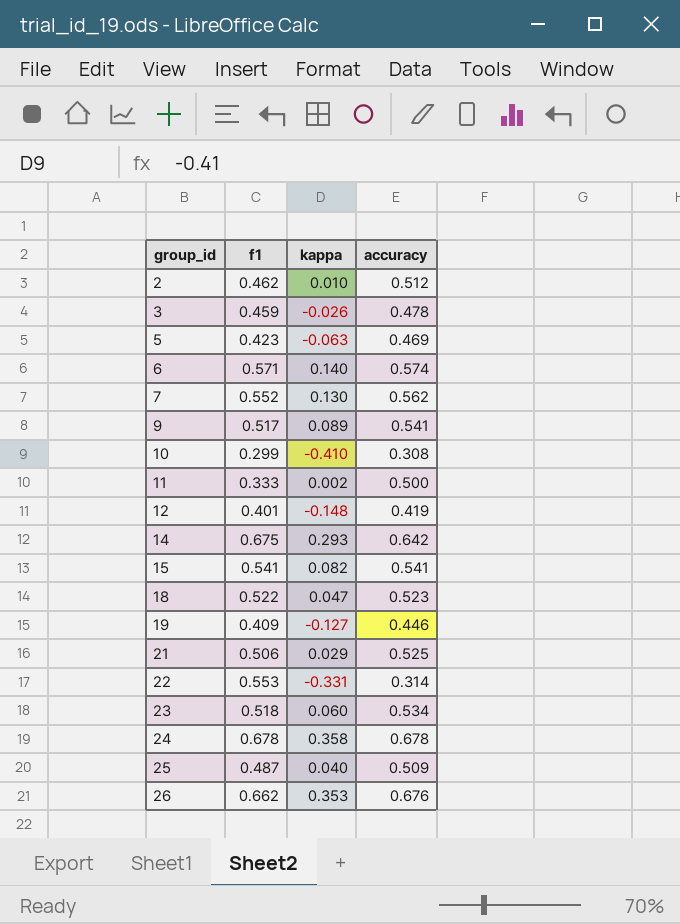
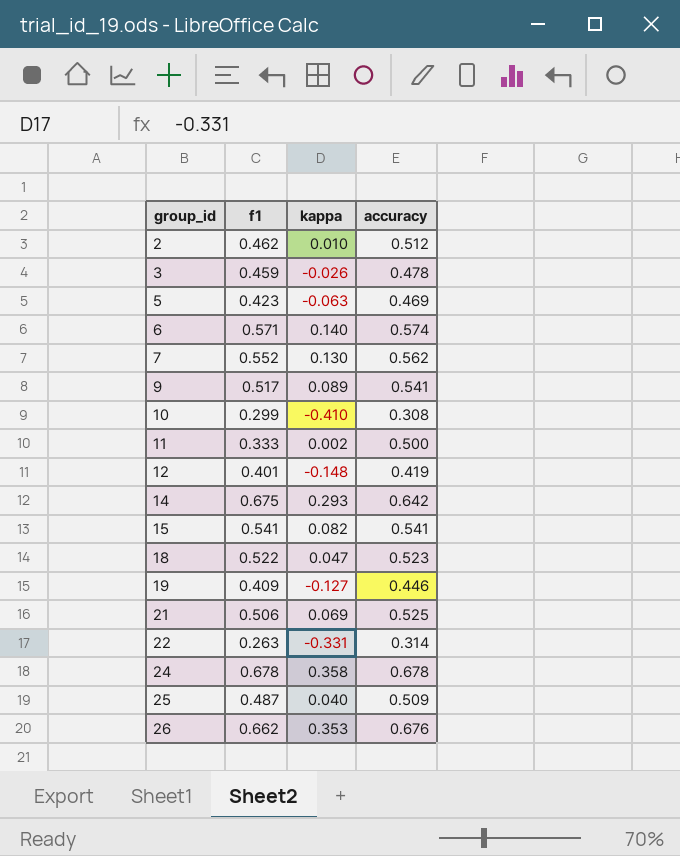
row 23: 0.518 | 0.060 | 0.534 -> none
21 | kappa: 0.029 -> 0.069
22 | f1: 0.553 -> 0.263

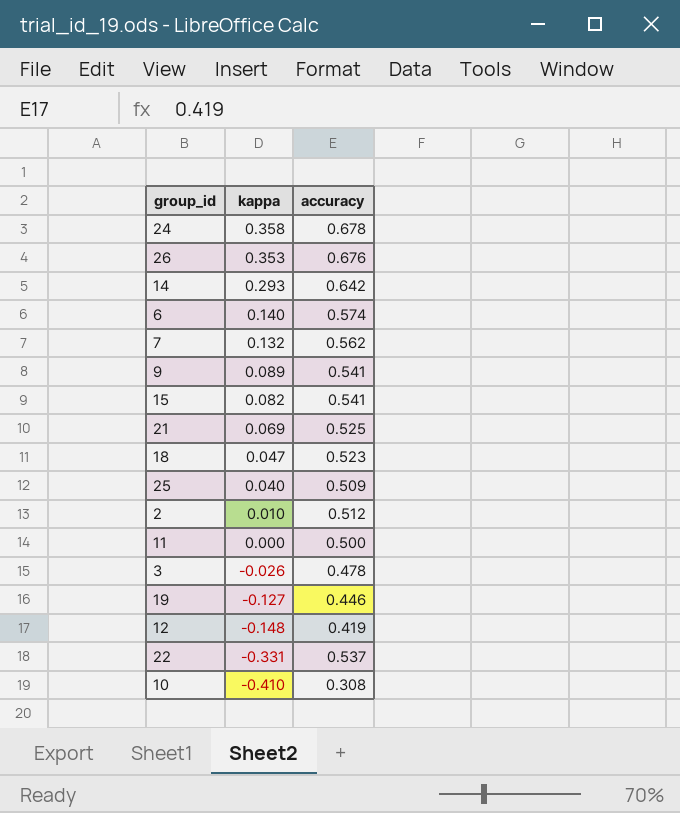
row order: group_id ascending -> kappa descending
column f1 | position: 2 -> none
row 5: 0.423 | -0.063 | 0.469 -> none
7 | kappa: 0.130 -> 0.132
11 | kappa: 0.002 -> 0.000
22 | accuracy: 0.314 -> 0.537

